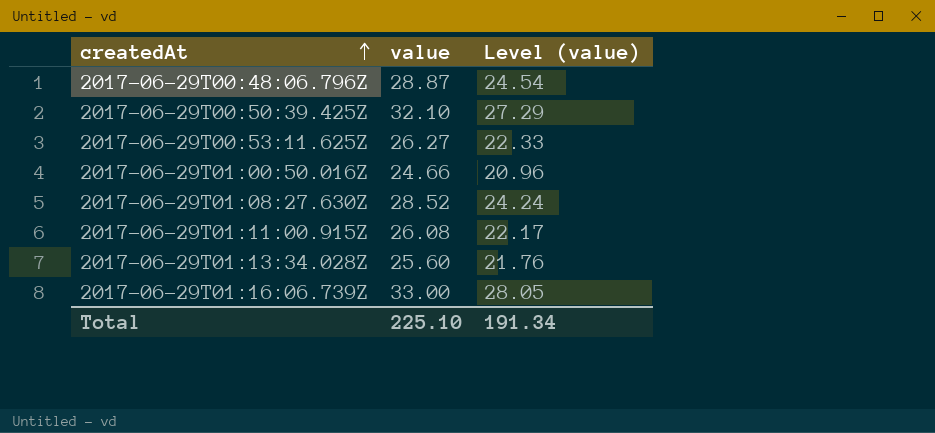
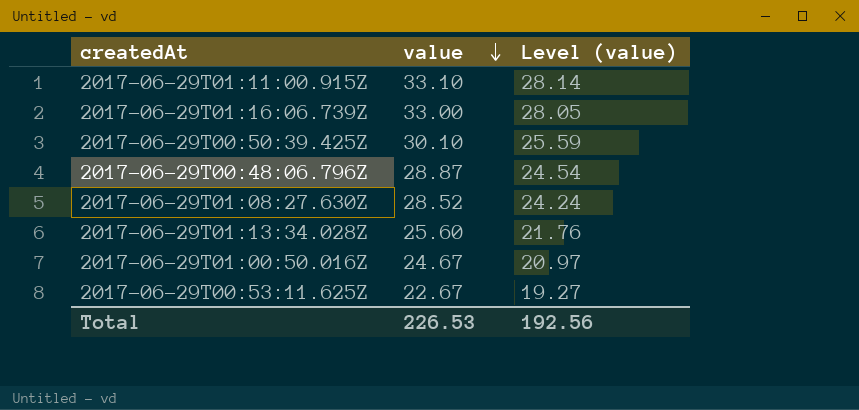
row order: createdAt ascending -> value descending
2017-06-29T01:11:00.915Z | value: 26.08 -> 33.10
2017-06-29T01:11:00.915Z | Level (value): 22.17 -> 28.14
2017-06-29T00:50:39.425Z | value: 32.10 -> 30.10
2017-06-29T00:50:39.425Z | Level (value): 27.29 -> 25.59
2017-06-29T01:00:50.016Z | value: 24.66 -> 24.67
2017-06-29T01:00:50.016Z | Level (value): 20.96 -> 20.97
2017-06-29T00:53:11.625Z | value: 26.27 -> 22.67
2017-06-29T00:53:11.625Z | Level (value): 22.33 -> 19.27
Total | value: 225.10 -> 226.53
Total | Level (value): 191.34 -> 192.56

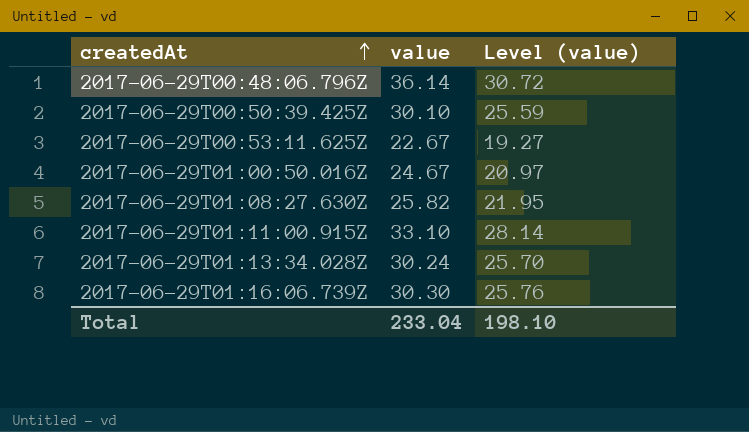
row order: value descending -> createdAt ascending
2017-06-29T00:48:06.796Z | value: 28.87 -> 36.14
2017-06-29T00:48:06.796Z | Level (value): 24.54 -> 30.72
2017-06-29T01:08:27.630Z | value: 28.52 -> 25.82
2017-06-29T01:08:27.630Z | Level (value): 24.24 -> 21.95
2017-06-29T01:13:34.028Z | value: 25.60 -> 30.24
2017-06-29T01:13:34.028Z | Level (value): 21.76 -> 25.70
2017-06-29T01:16:06.739Z | value: 33.00 -> 30.30
2017-06-29T01:16:06.739Z | Level (value): 28.05 -> 25.76
Total | value: 226.53 -> 233.04
Total | Level (value): 192.56 -> 198.10

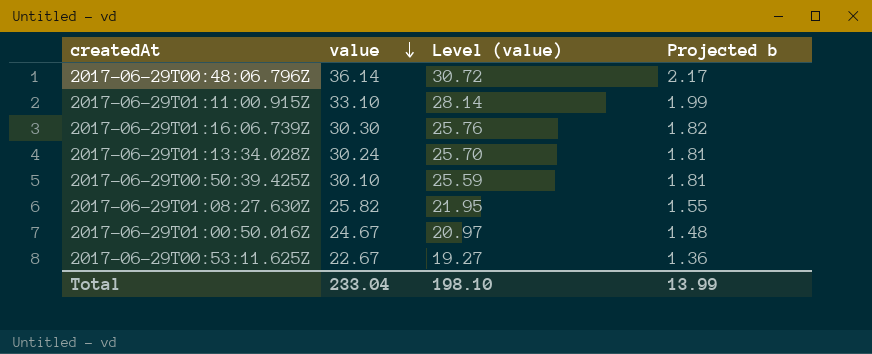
row order: createdAt ascending -> value descending
column Projected b | formula: none -> [value] * 0.06

